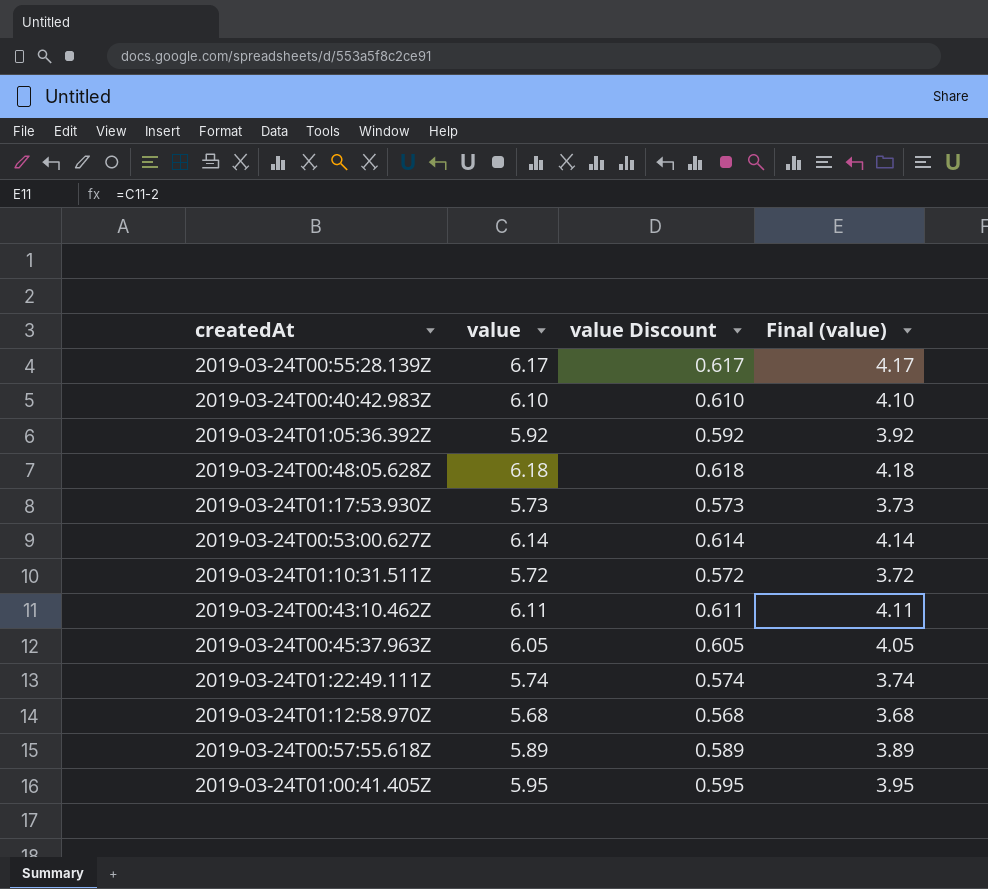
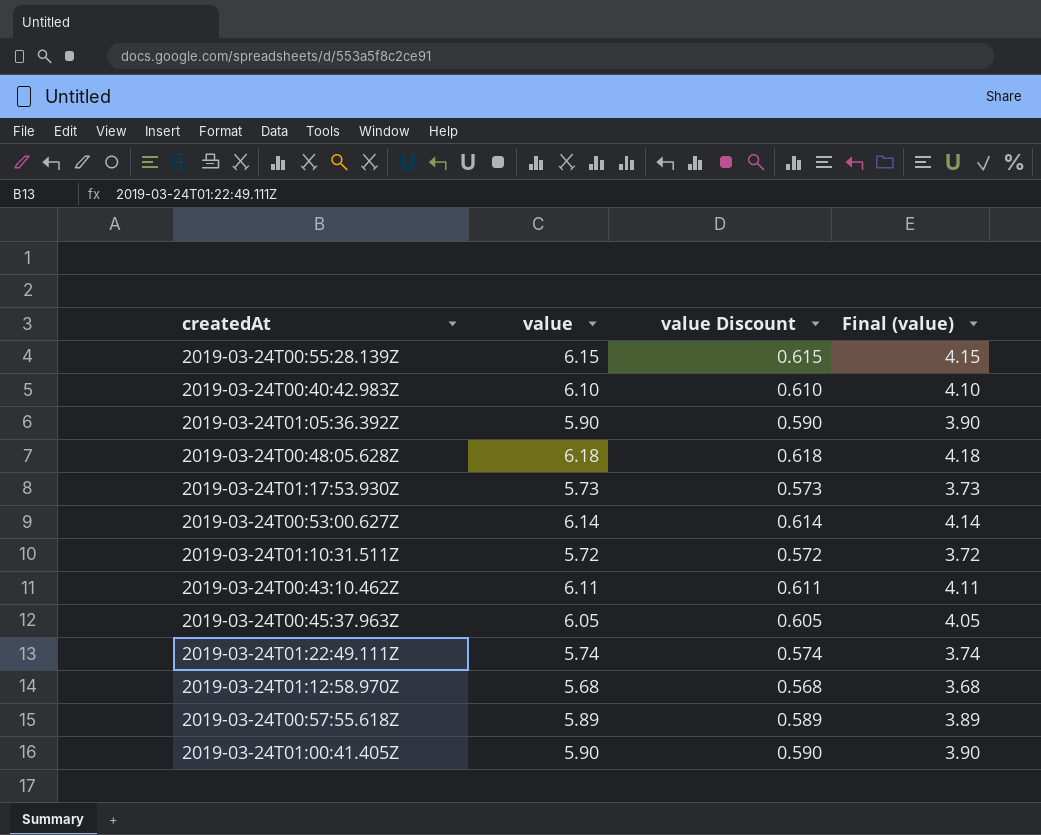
2019-03-24T00:55:28.139Z | value: 6.17 -> 6.15
2019-03-24T00:55:28.139Z | value Discount: 0.617 -> 0.615
2019-03-24T00:55:28.139Z | Final (value): 4.17 -> 4.15
2019-03-24T01:05:36.392Z | value: 5.92 -> 5.90
2019-03-24T01:05:36.392Z | value Discount: 0.592 -> 0.590
2019-03-24T01:05:36.392Z | Final (value): 3.92 -> 3.90
2019-03-24T01:00:41.405Z | value: 5.95 -> 5.90
2019-03-24T01:00:41.405Z | value Discount: 0.595 -> 0.590
2019-03-24T01:00:41.405Z | Final (value): 3.95 -> 3.90

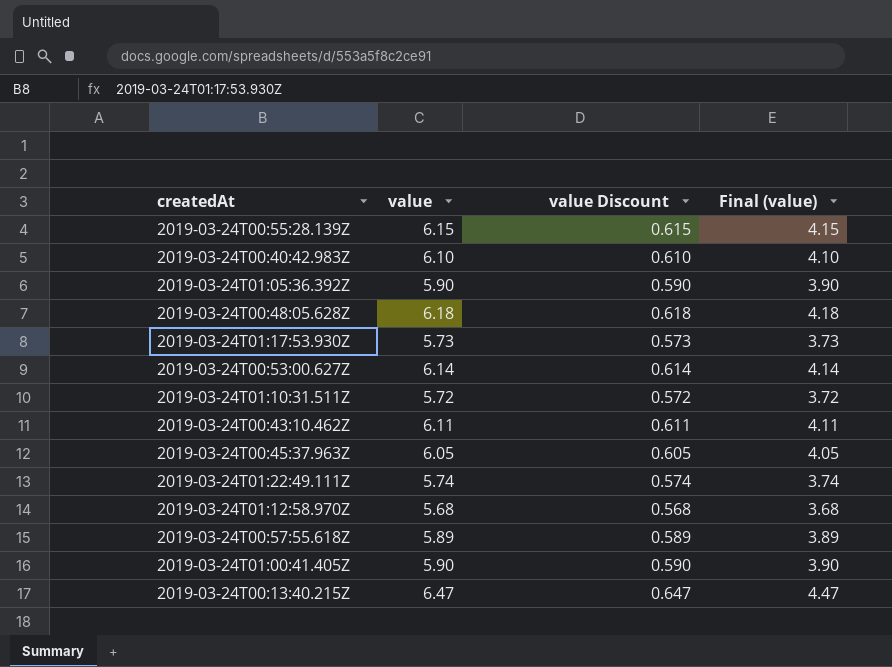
row 2019-03-24T00:13:40.215Z: none -> 6.47 | 0.647 | 4.47

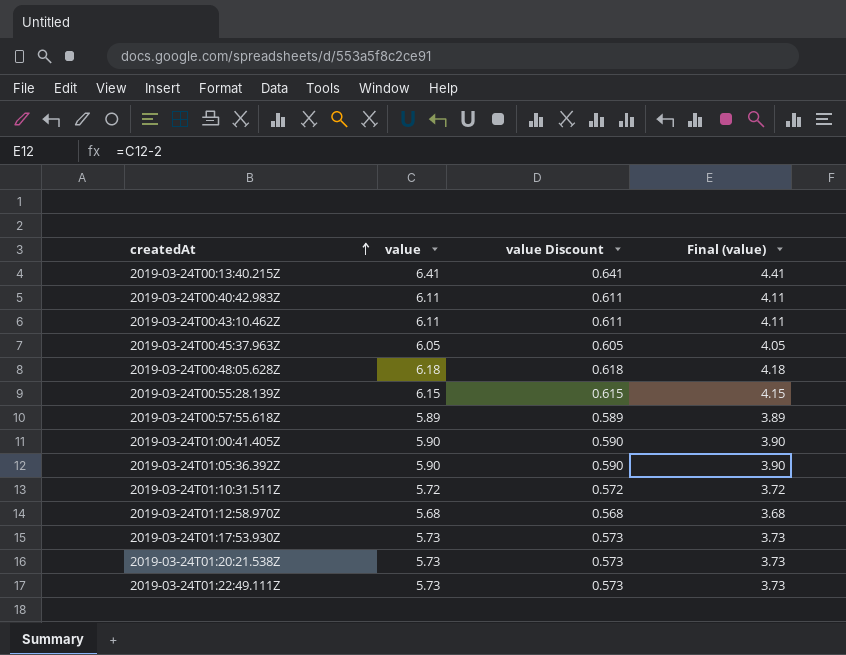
row order: none -> createdAt ascending
row 2019-03-24T00:53:00.627Z: 6.14 | 0.614 | 4.14 -> none
2019-03-24T00:13:40.215Z | value: 6.47 -> 6.41
2019-03-24T00:13:40.215Z | value Discount: 0.647 -> 0.641
2019-03-24T00:13:40.215Z | Final (value): 4.47 -> 4.41
2019-03-24T00:40:42.983Z | value: 6.10 -> 6.11
2019-03-24T00:40:42.983Z | value Discount: 0.610 -> 0.611
2019-03-24T00:40:42.983Z | Final (value): 4.10 -> 4.11
row 2019-03-24T01:20:21.538Z: none -> 5.73 | 0.573 | 3.73
2019-03-24T01:22:49.111Z | value: 5.74 -> 5.73
2019-03-24T01:22:49.111Z | value Discount: 0.574 -> 0.573
2019-03-24T01:22:49.111Z | Final (value): 3.74 -> 3.73

